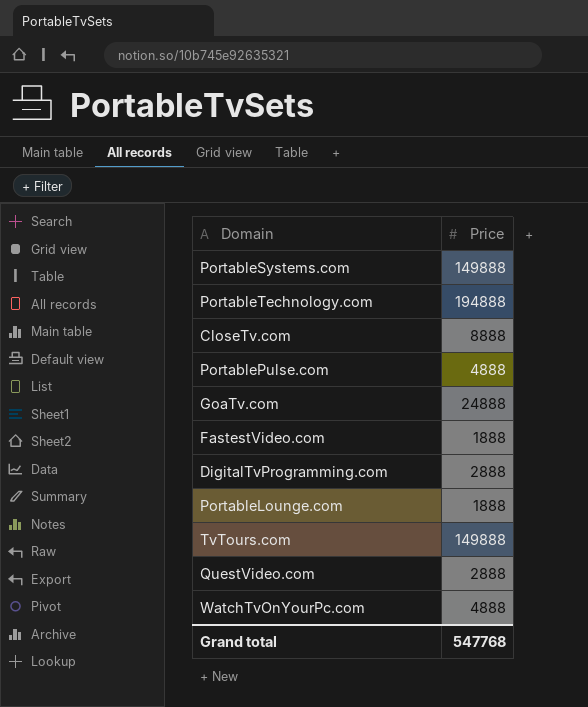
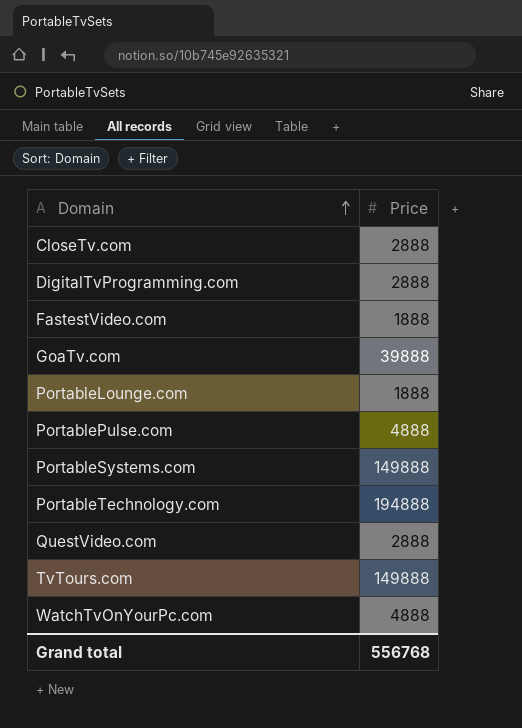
row order: none -> Domain ascending
CloseTv.com | Price: 8888 -> 2888
GoaTv.com | Price: 24888 -> 39888
Grand total | Price: 547768 -> 556768

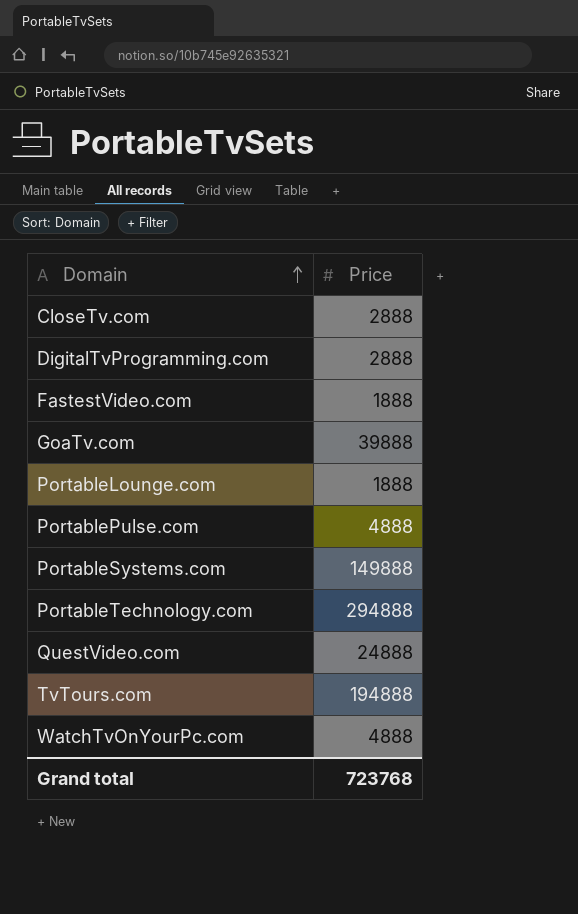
PortableTechnology.com | Price: 194888 -> 294888
QuestVideo.com | Price: 2888 -> 24888
TvTours.com | Price: 149888 -> 194888
Grand total | Price: 556768 -> 723768

